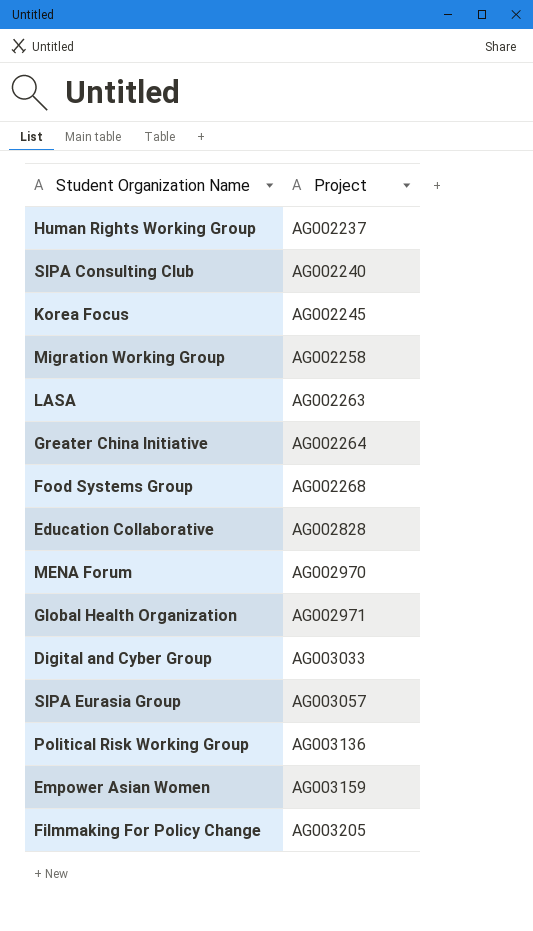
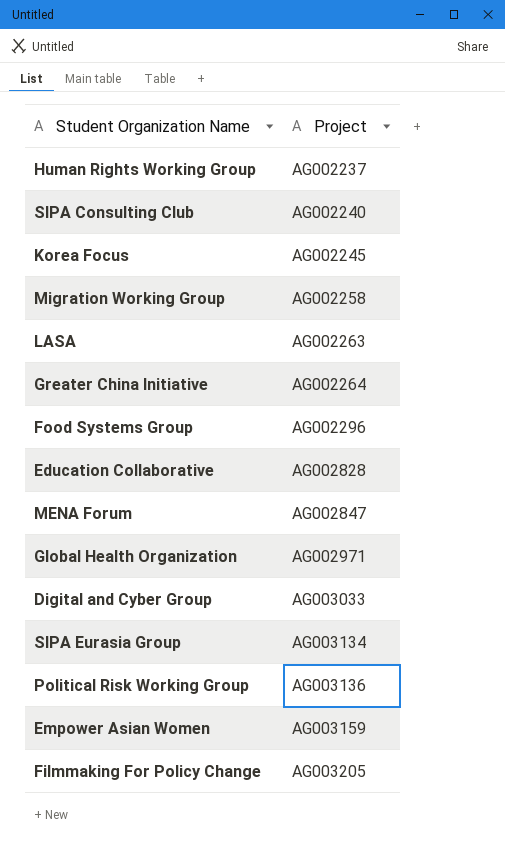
Food Systems Group | Project: AG002268 -> AG002296
MENA Forum | Project: AG002970 -> AG002847
SIPA Eurasia Group | Project: AG003057 -> AG003134

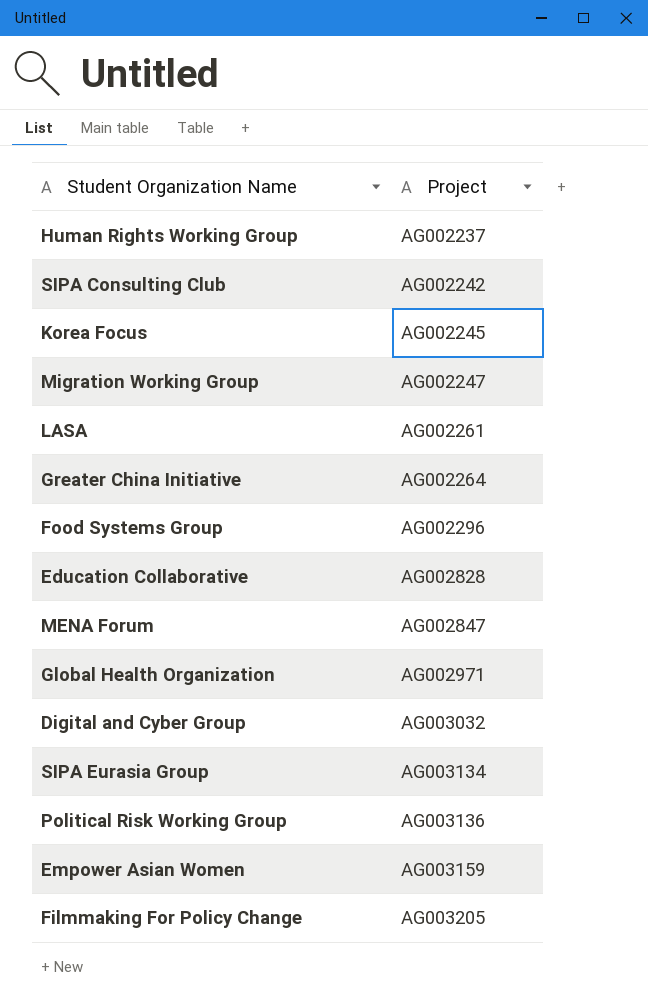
SIPA Consulting Club | Project: AG002240 -> AG002242
Migration Working Group | Project: AG002258 -> AG002247
LASA | Project: AG002263 -> AG002261
Digital and Cyber Group | Project: AG003033 -> AG003032

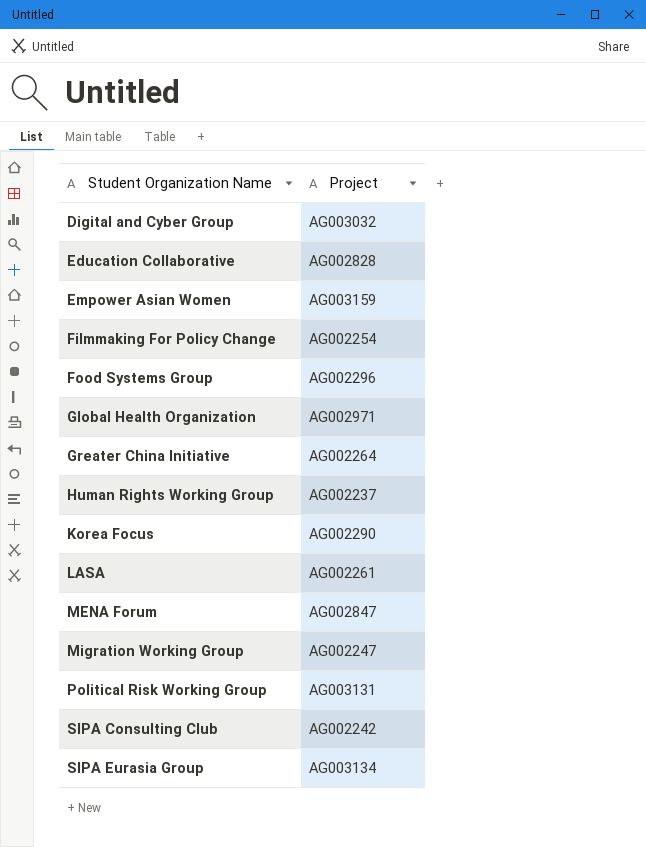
row order: Project ascending -> Student Organization Name ascending
Filmmaking For Policy Change | Project: AG003205 -> AG002254
Korea Focus | Project: AG002245 -> AG002290
Political Risk Working Group | Project: AG003136 -> AG003131

